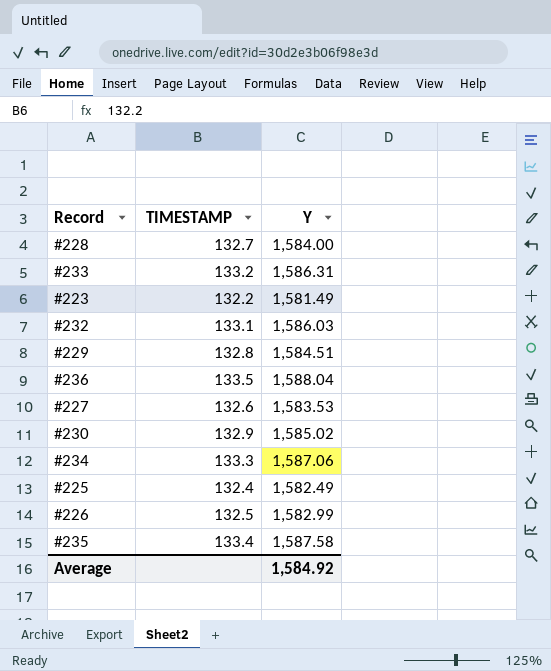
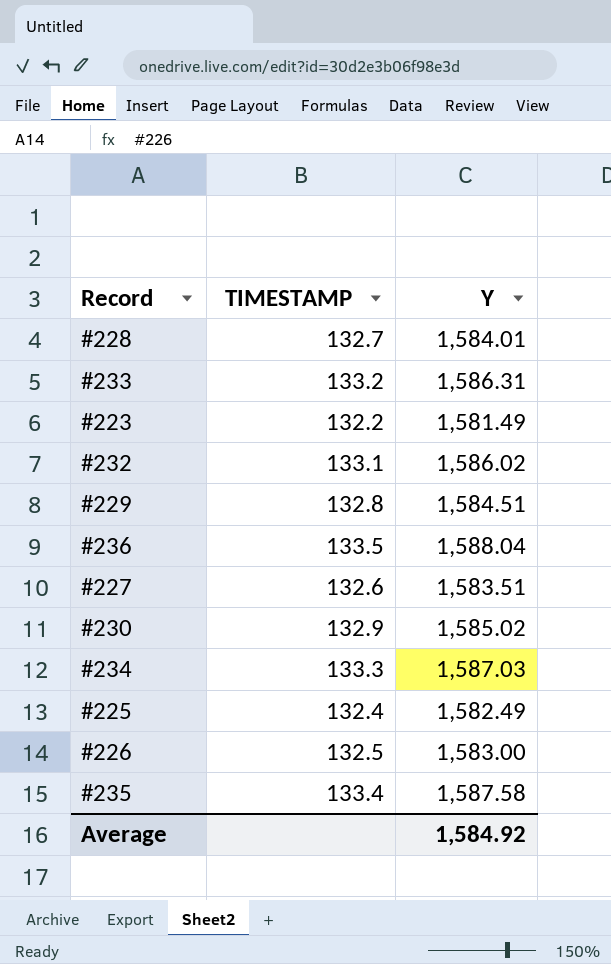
#228 | Y: 1,584.00 -> 1,584.01
#232 | Y: 1,586.03 -> 1,586.02
#227 | Y: 1,583.53 -> 1,583.51
#234 | Y: 1,587.06 -> 1,587.03
#226 | Y: 1,582.99 -> 1,583.00

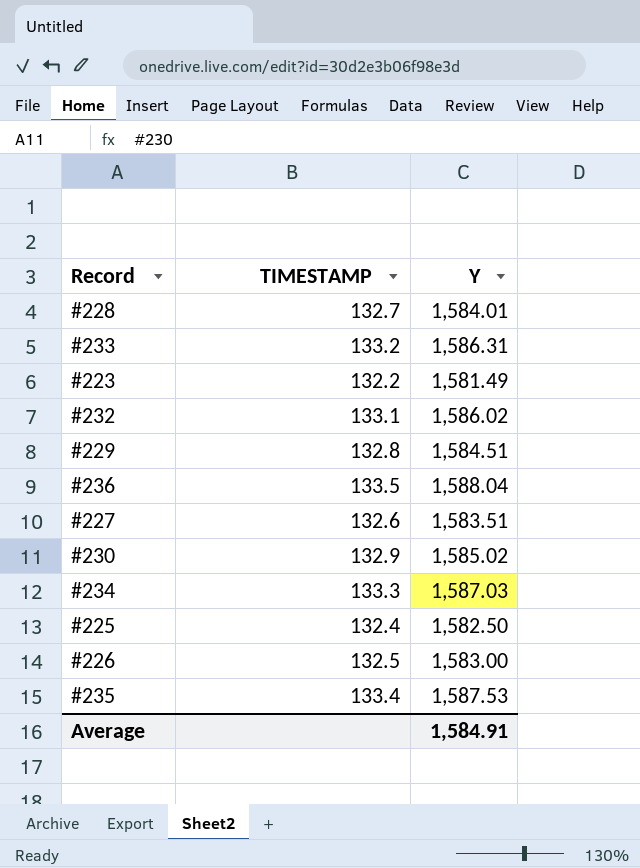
#225 | Y: 1,582.49 -> 1,582.50
#235 | Y: 1,587.58 -> 1,587.53
Average | Y: 1,584.92 -> 1,584.91

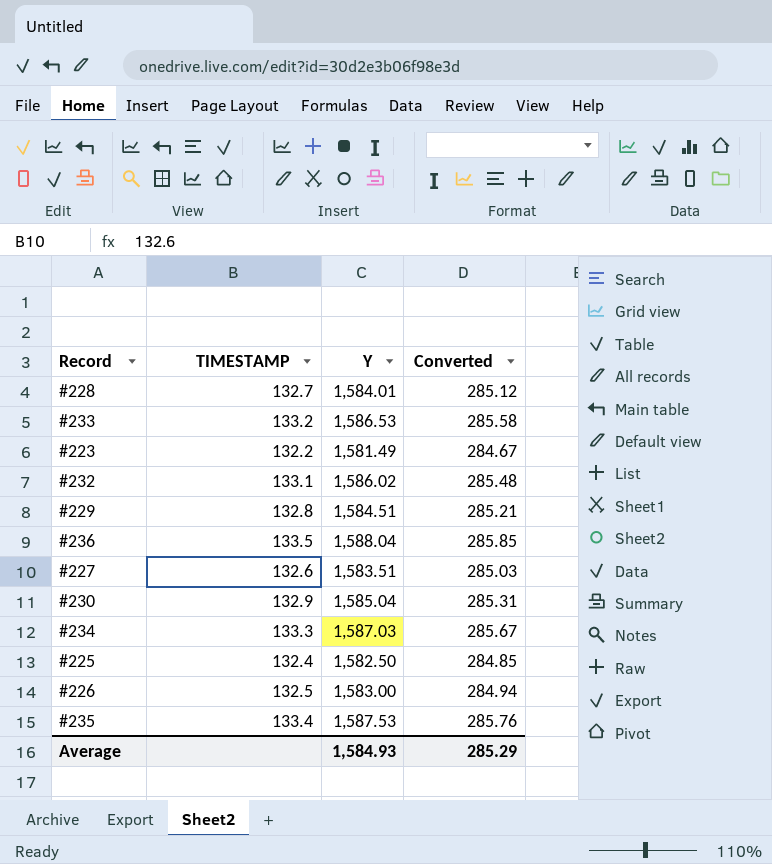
column Converted | formula: none -> [Y] * 0.18
#233 | Y: 1,586.31 -> 1,586.53
#230 | Y: 1,585.02 -> 1,585.04
Average | Y: 1,584.91 -> 1,584.93

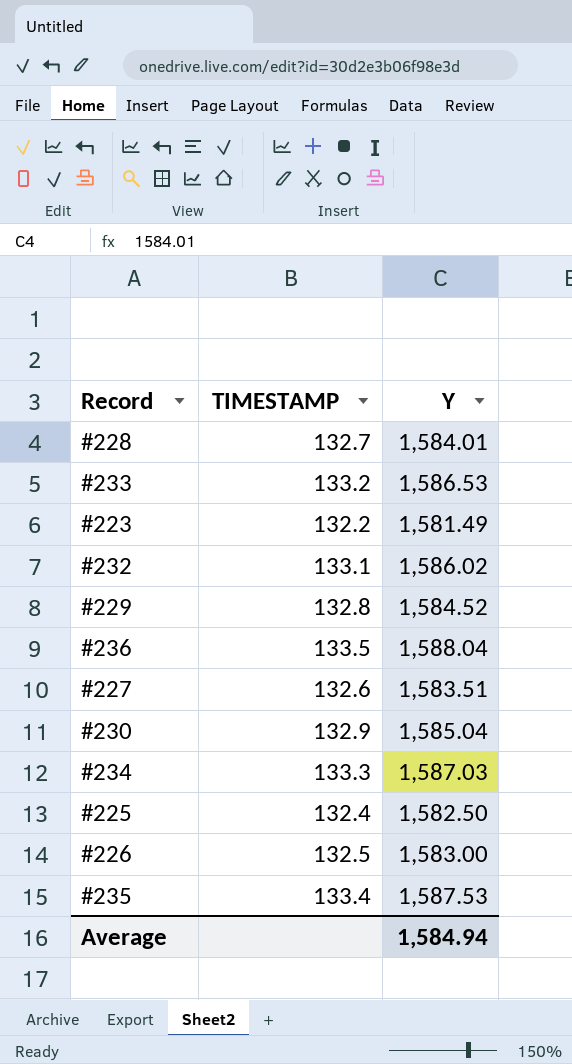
column Converted | formula: [Y] * 0.18 -> none
#229 | Y: 1,584.51 -> 1,584.52
Average | Y: 1,584.93 -> 1,584.94

